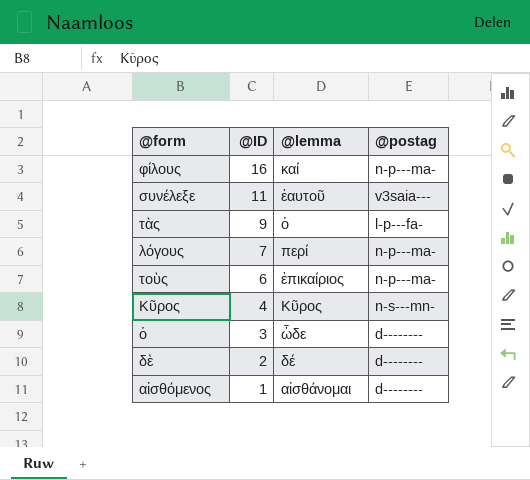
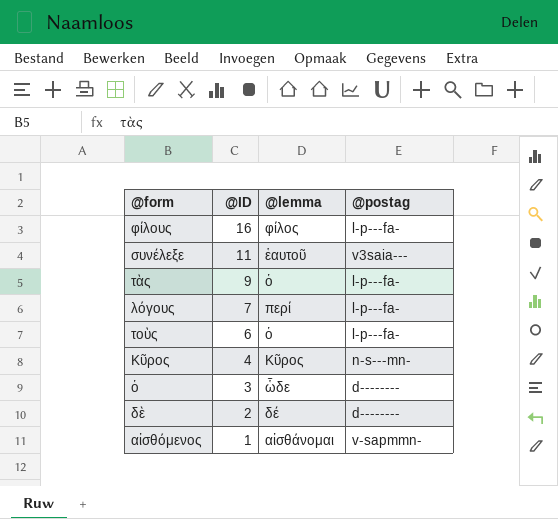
φίλους | @lemma: καί -> φίλος
φίλους | @postag: n-p---ma- -> l-p---fa-
λόγους | @postag: n-p---ma- -> l-p---fa-
τοὺς | @lemma: ἐπικαίριος -> ὁ
τοὺς | @postag: n-p---ma- -> l-p---fa-
αἰσθόμενος | @postag: d-------- -> v-sapmmn-

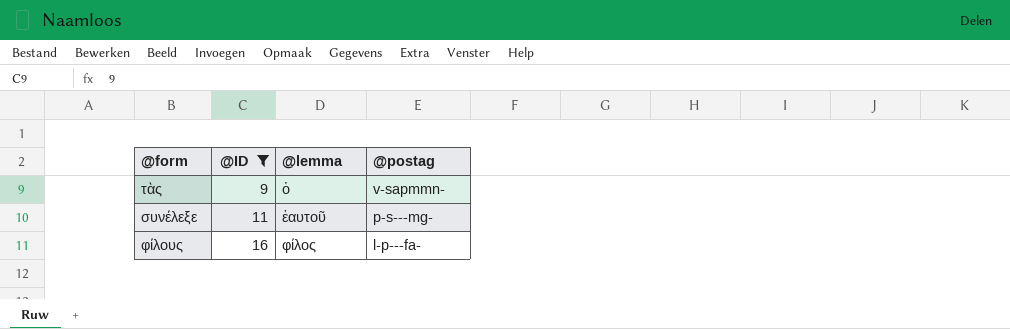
filter: none -> @ID >= 9
row order: @ID descending -> @ID ascending
τὰς | @postag: l-p---fa- -> v-sapmmn-
συνέλεξε | @postag: v3saia--- -> p-s---mg-

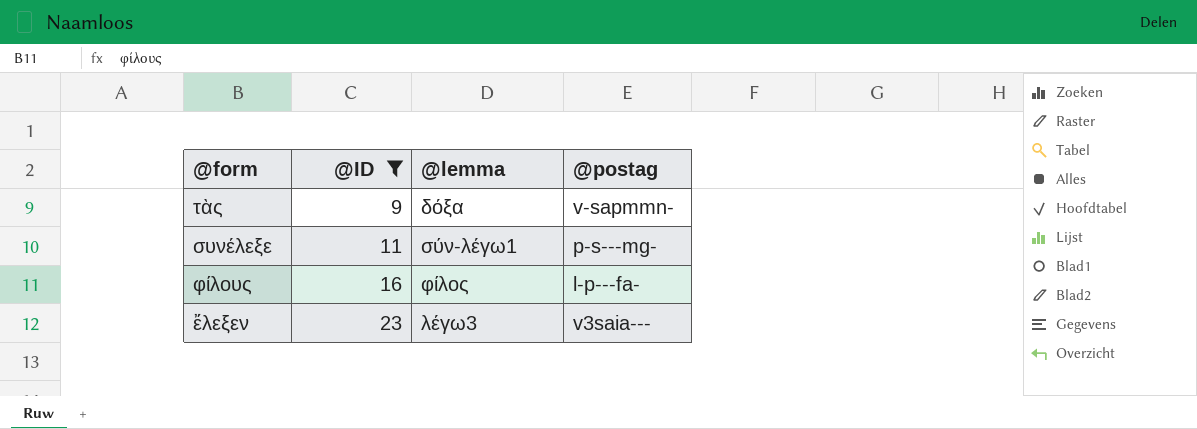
τὰς | @lemma: ὁ -> δόξα
συνέλεξε | @lemma: ἑαυτοῦ -> σύν-λέγω1
row ἔλεξεν: none -> 23 | λέγω3 | v3saia---

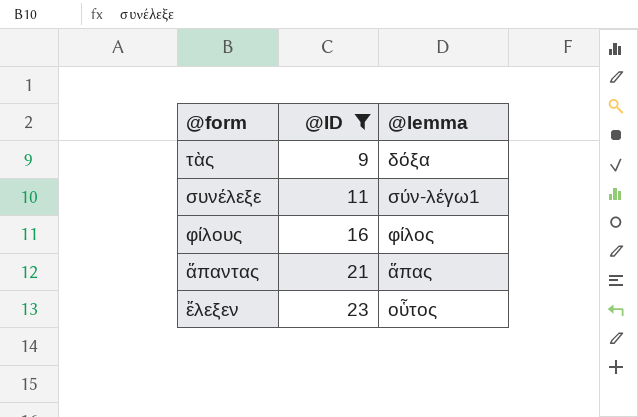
column @postag | position: 4 -> none
row ἅπαντας: none -> 21 | ἅπας
ἔλεξεν | @lemma: λέγω3 -> οὗτος

